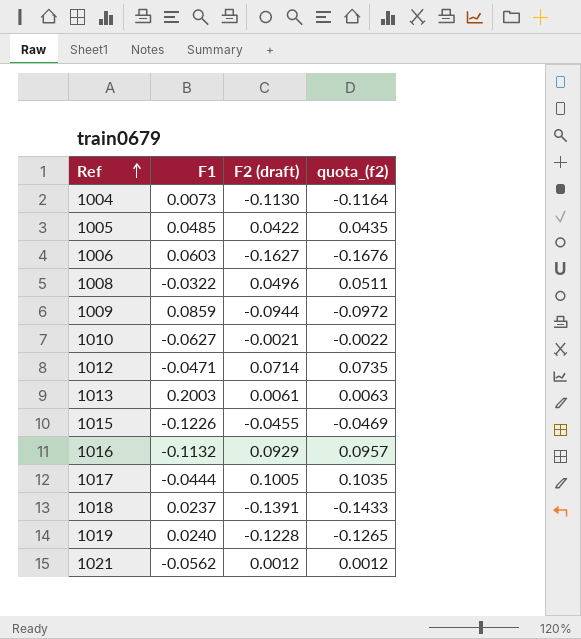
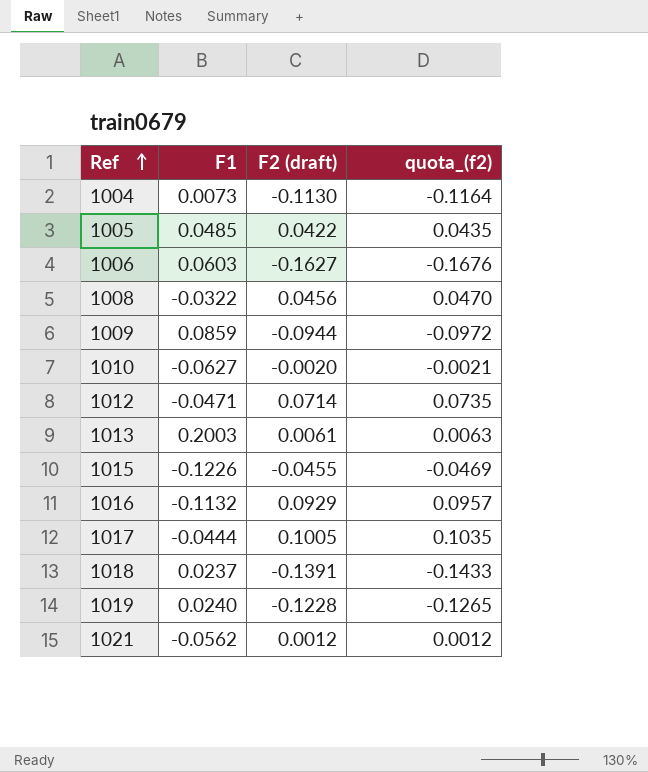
1008 | F2 (draft): 0.0496 -> 0.0456
1008 | quota_(f2): 0.0511 -> 0.0470
1010 | F2 (draft): -0.0021 -> -0.0020
1010 | quota_(f2): -0.0022 -> -0.0021

